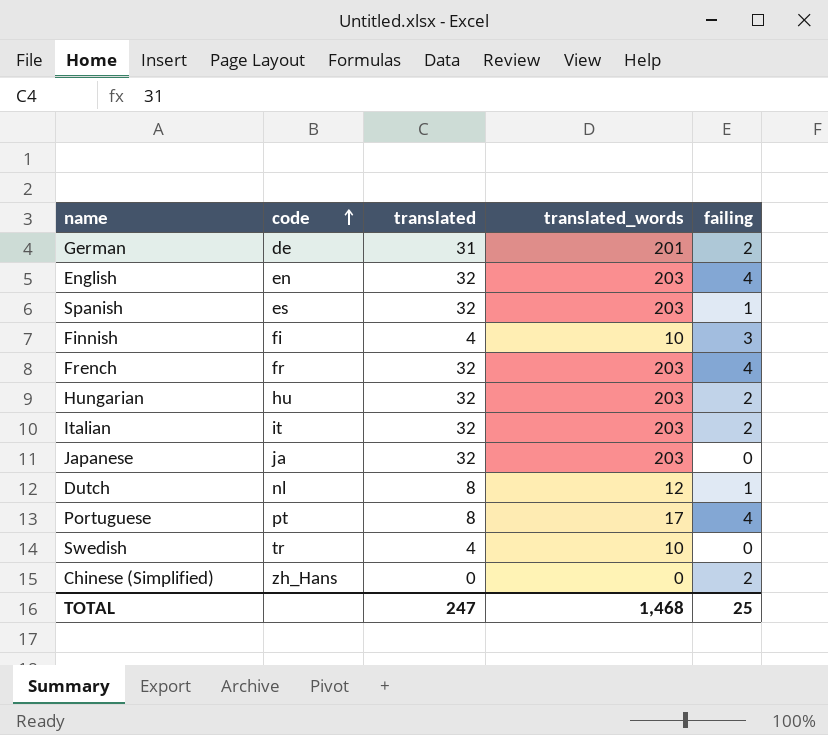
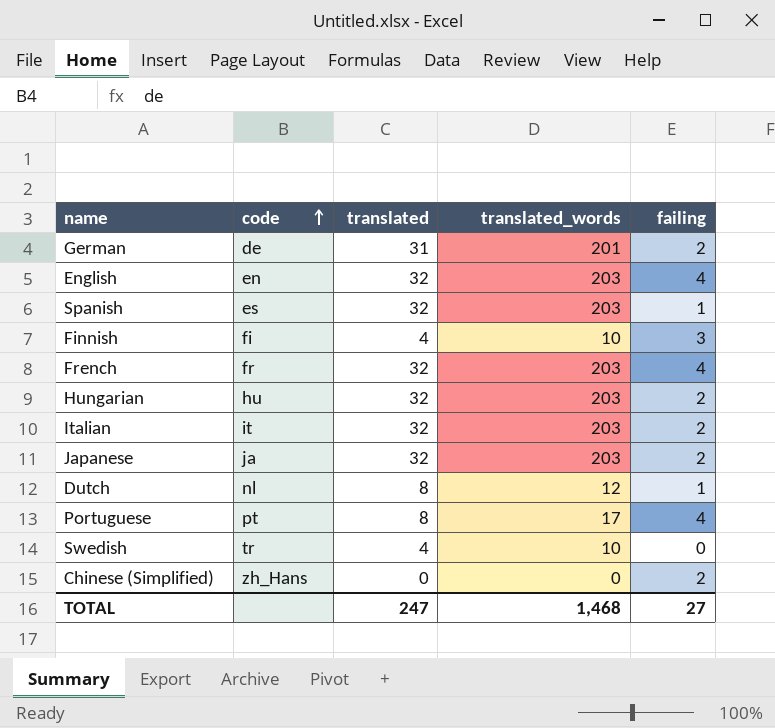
Japanese | failing: 0 -> 2
TOTAL | failing: 25 -> 27

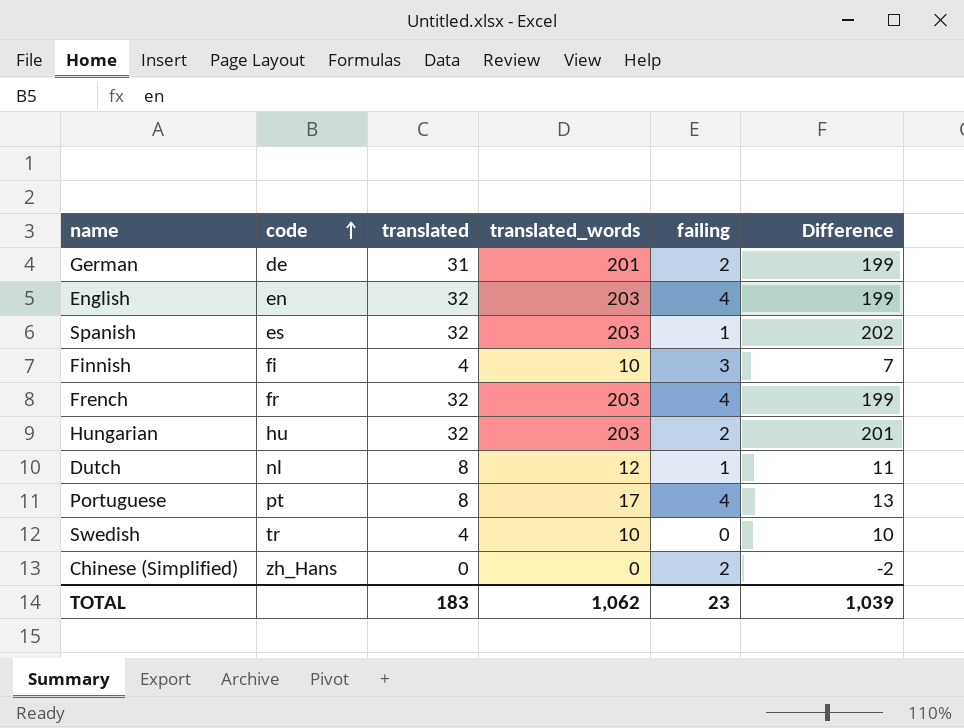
column Difference | formula: none -> [translated_words] - [failing]
row Italian: it | 32 | 203 | 2 -> none
row Japanese: ja | 32 | 203 | 2 -> none
TOTAL | translated: 247 -> 183
TOTAL | translated_words: 1,468 -> 1,062
TOTAL | failing: 27 -> 23

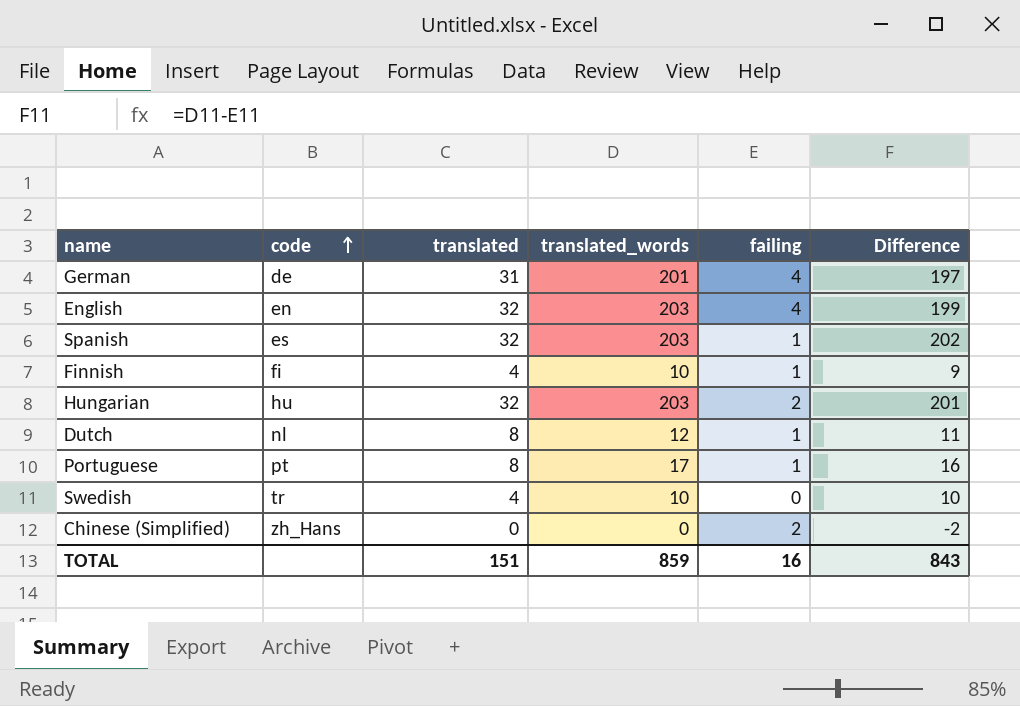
row French: fr | 32 | 203 | 4 | 199 -> none
German | failing: 2 -> 4
German | Difference: 199 -> 197
Finnish | failing: 3 -> 1
Finnish | Difference: 7 -> 9
Portuguese | failing: 4 -> 1
Portuguese | Difference: 13 -> 16
TOTAL | translated: 183 -> 151
TOTAL | translated_words: 1,062 -> 859
TOTAL | failing: 23 -> 16
TOTAL | Difference: 1,039 -> 843

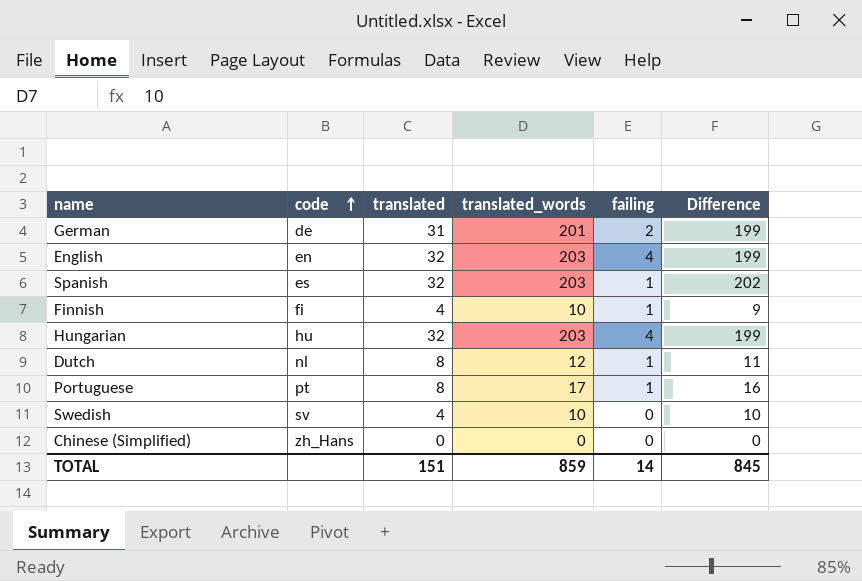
German | failing: 4 -> 2
German | Difference: 197 -> 199
Hungarian | failing: 2 -> 4
Hungarian | Difference: 201 -> 199
Swedish | code: tr -> sv
Chinese (Simplified) | failing: 2 -> 0
Chinese (Simplified) | Difference: -2 -> 0
TOTAL | failing: 16 -> 14
TOTAL | Difference: 843 -> 845

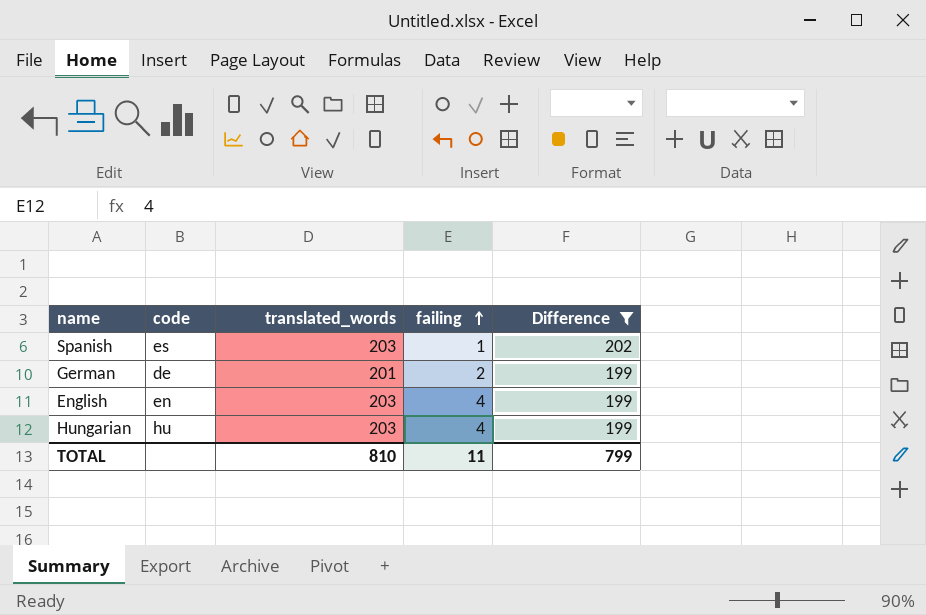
filter: none -> Difference >= 199
row order: code ascending -> failing ascending
column translated | position: 3 -> none
TOTAL | translated_words: 859 -> 810
TOTAL | failing: 14 -> 11
TOTAL | Difference: 845 -> 799

